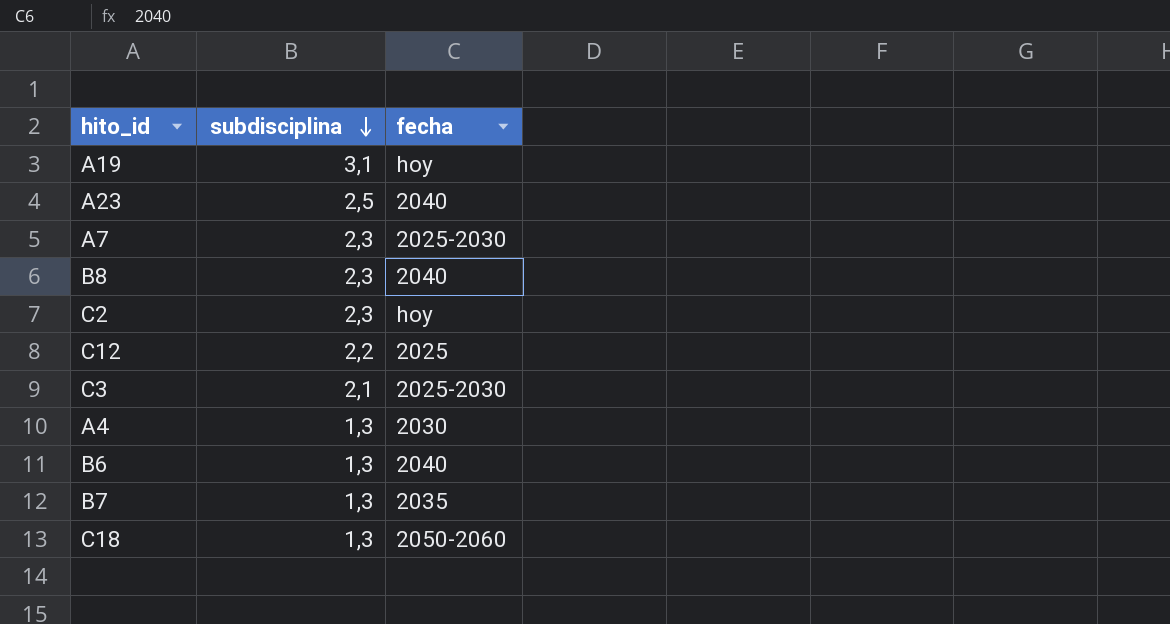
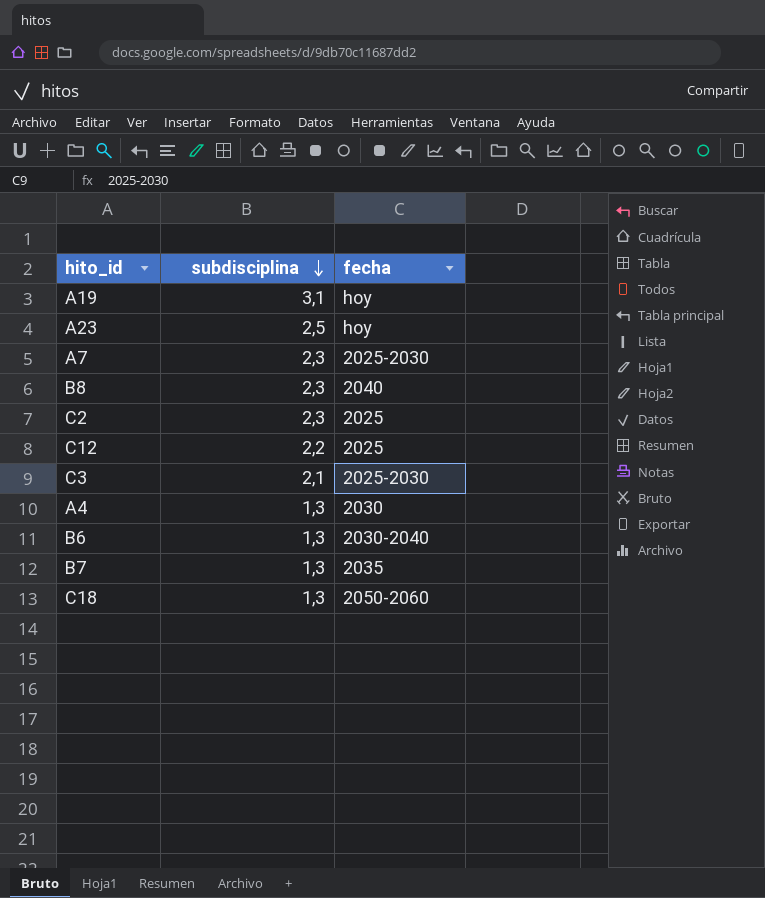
A23 | fecha: 2040 -> hoy
C2 | fecha: hoy -> 2025
B6 | fecha: 2040 -> 2030-2040

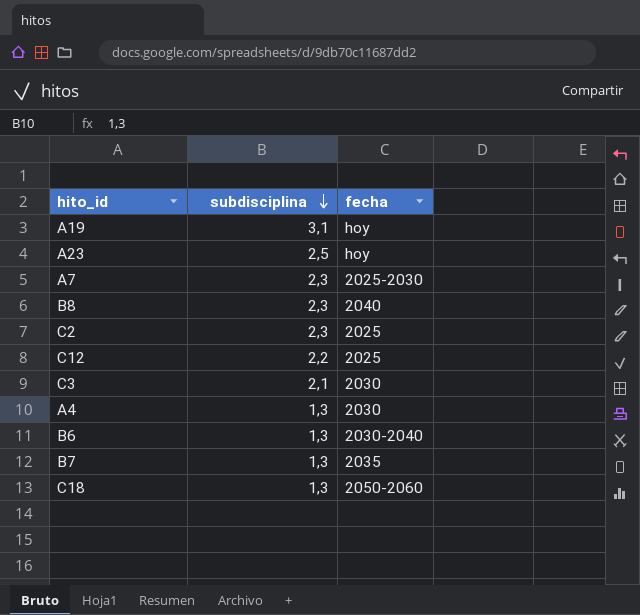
C3 | fecha: 2025-2030 -> 2030

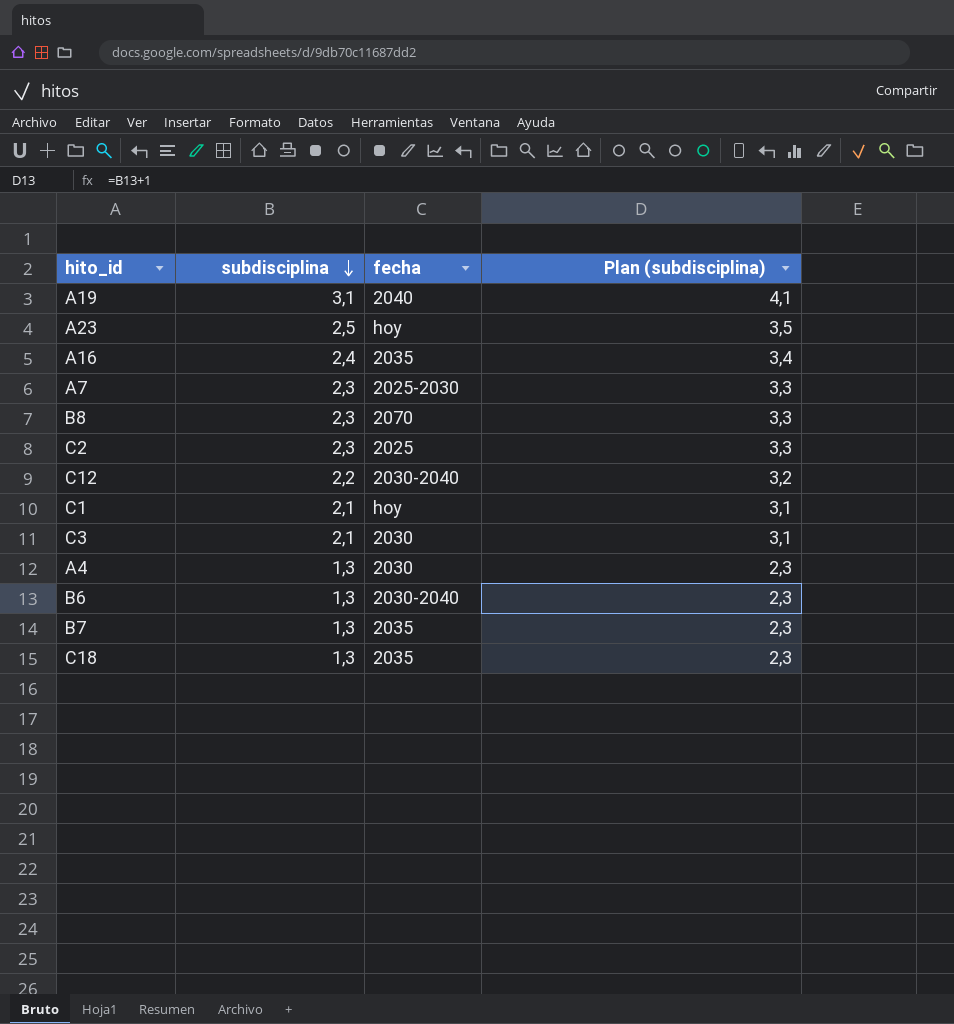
column Plan (subdisciplina) | formula: none -> [subdisciplina] + 1
A19 | fecha: hoy -> 2040
row A16: none -> 2,4 | 2035 | 3,4
B8 | fecha: 2040 -> 2070
C12 | fecha: 2025 -> 2030-2040
row C1: none -> 2,1 | hoy | 3,1
C18 | fecha: 2050-2060 -> 2035

